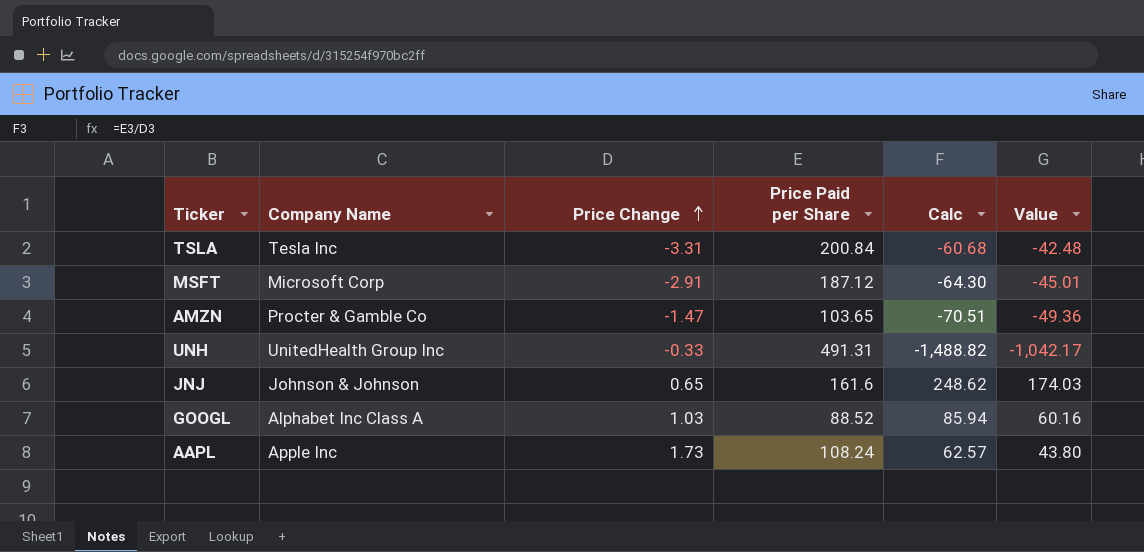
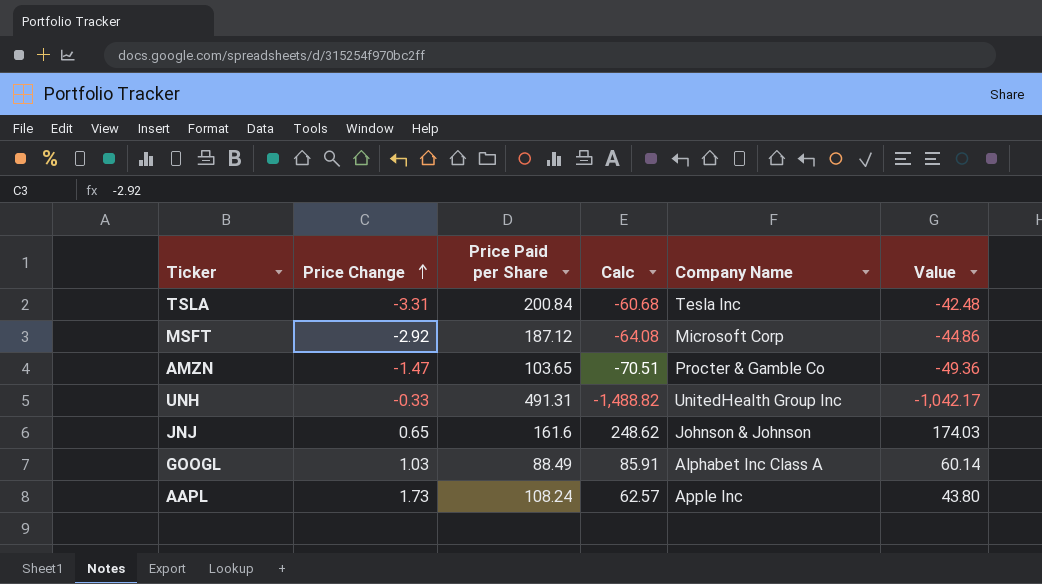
column Company Name | position: 2 -> 5
MSFT | Price Change: -2.91 -> -2.92
MSFT | Calc: -64.30 -> -64.08
MSFT | Value: -45.01 -> -44.86
GOOGL | Price Paid per Share: 88.52 -> 88.49
GOOGL | Calc: 85.94 -> 85.91
GOOGL | Value: 60.16 -> 60.14

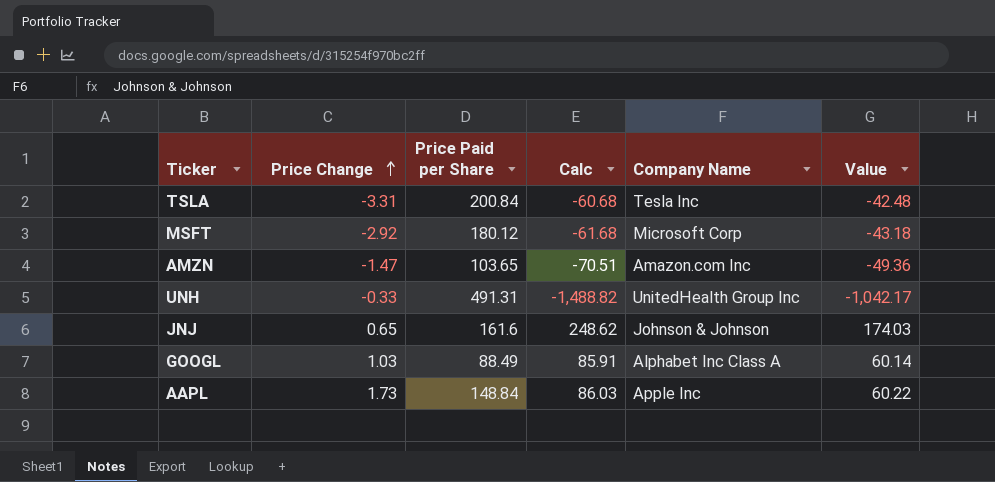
MSFT | Price Paid per Share: 187.12 -> 180.12
MSFT | Calc: -64.08 -> -61.68
MSFT | Value: -44.86 -> -43.18
AMZN | Company Name: Procter & Gamble Co -> Amazon.com Inc
AAPL | Price Paid per Share: 108.24 -> 148.84
AAPL | Calc: 62.57 -> 86.03
AAPL | Value: 43.80 -> 60.22

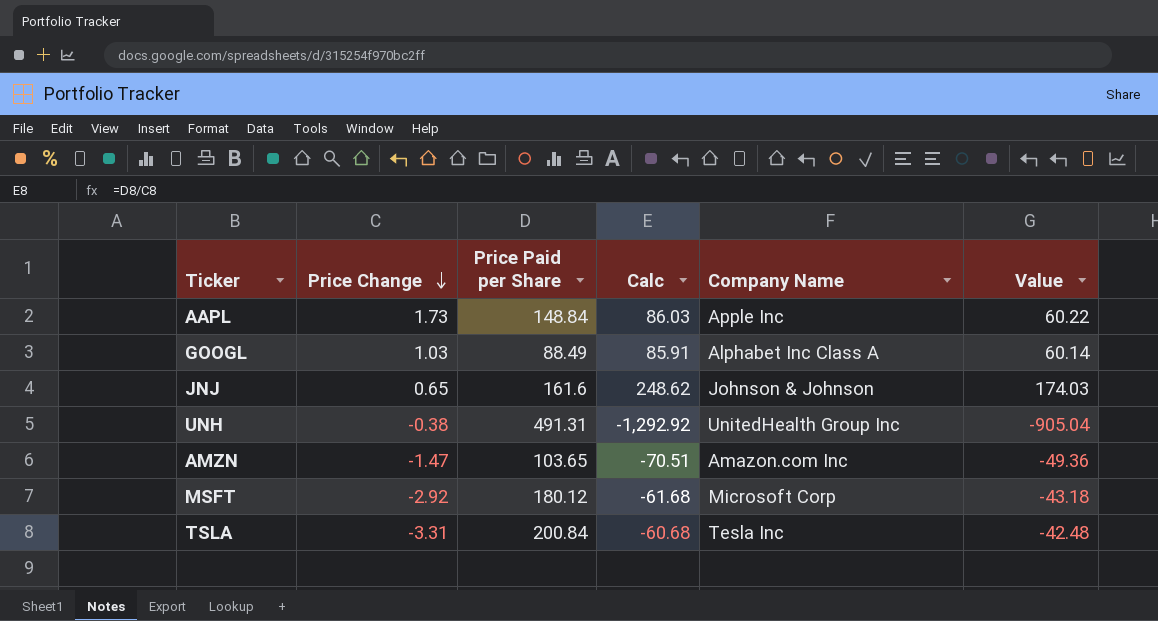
row order: Price Change ascending -> Price Change descending
UNH | Price Change: -0.33 -> -0.38
UNH | Calc: -1,488.82 -> -1,292.92
UNH | Value: -1,042.17 -> -905.04

